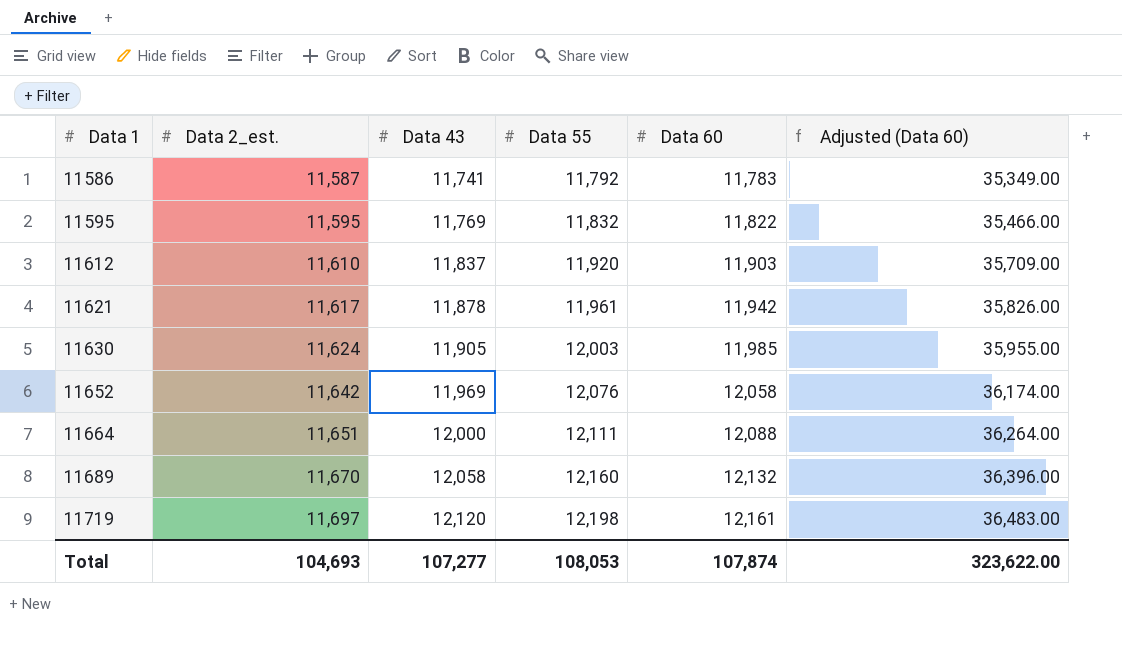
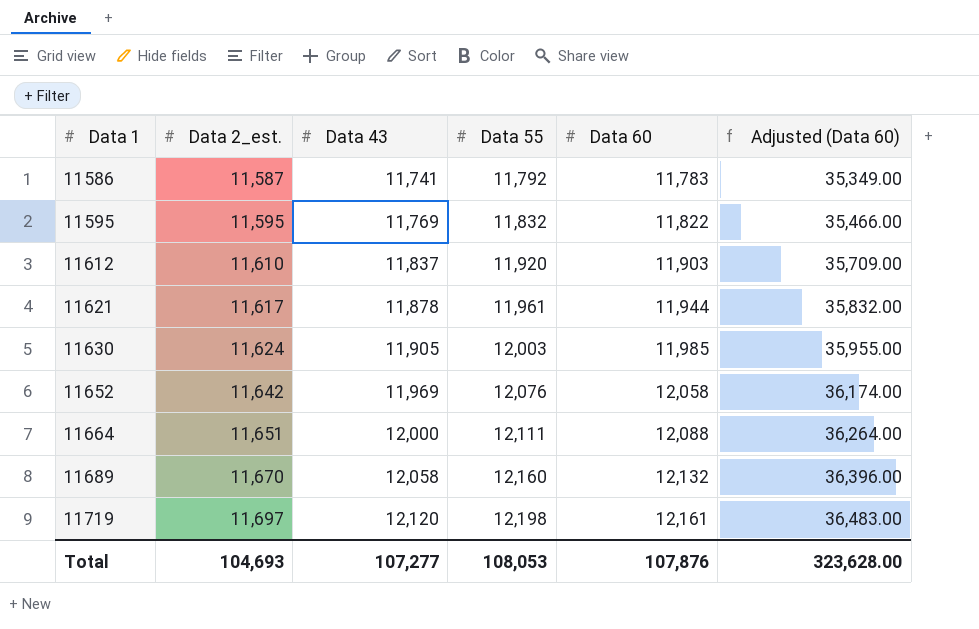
11621 | Data 60: 11,942 -> 11,944
11621 | Adjusted (Data 60): 35,826.00 -> 35,832.00
Total | Data 60: 107,874 -> 107,876
Total | Adjusted (Data 60): 323,622.00 -> 323,628.00

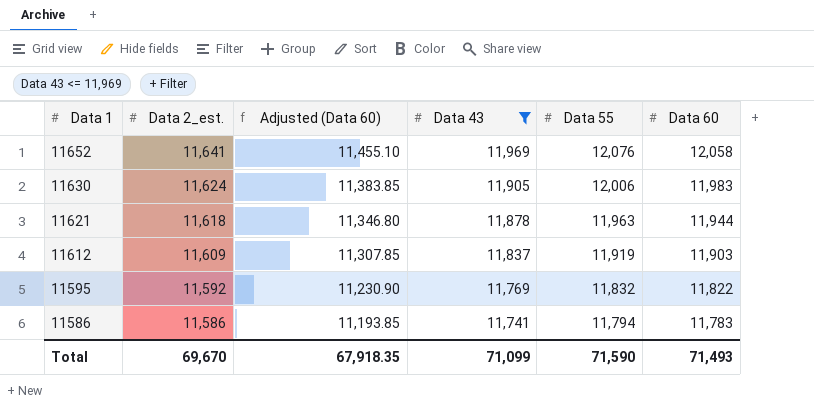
filter: none -> Data 43 <= 11,969
row order: Data 1 ascending -> Data 1 descending
column Adjusted (Data 60) | formula: [Data 60] * 3 -> [Data 60] * 0.95
column Adjusted (Data 60) | position: 6 -> 3
11652 | Data 2_est.: 11,642 -> 11,641
11630 | Data 55: 12,003 -> 12,006
11630 | Data 60: 11,985 -> 11,983
11621 | Data 2_est.: 11,617 -> 11,618
11621 | Data 55: 11,961 -> 11,963
11612 | Data 2_est.: 11,610 -> 11,609
11612 | Data 55: 11,920 -> 11,919
11595 | Data 2_est.: 11,595 -> 11,592
11586 | Data 2_est.: 11,587 -> 11,586
11586 | Data 55: 11,792 -> 11,794
Total | Data 2_est.: 104,693 -> 69,670
Total | Adjusted (Data 60): 323,628.00 -> 67,918.35
Total | Data 43: 107,277 -> 71,099
Total | Data 55: 108,053 -> 71,590
Total | Data 60: 107,876 -> 71,493

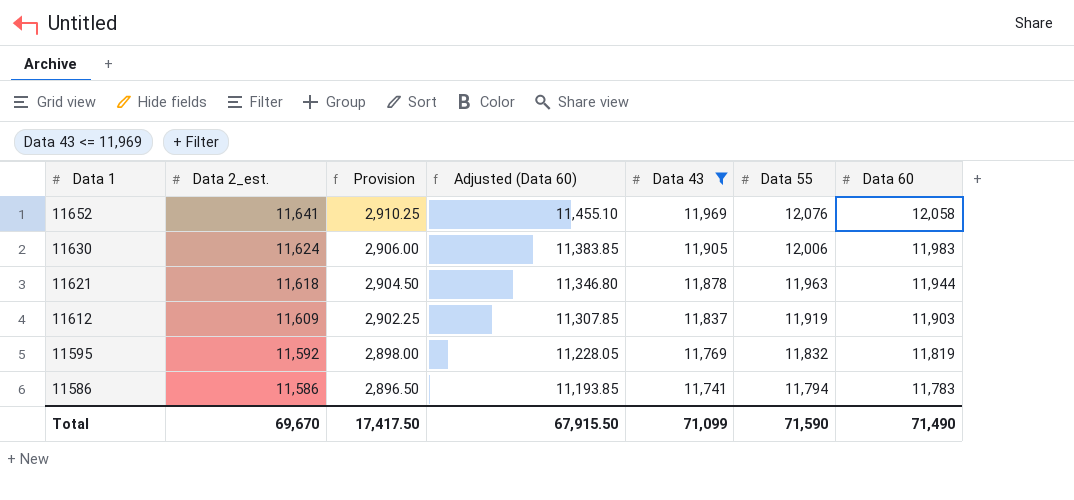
column Provision | formula: none -> [Data 2_est.] * 0.25
11595 | Adjusted (Data 60): 11,230.90 -> 11,228.05
11595 | Data 60: 11,822 -> 11,819
Total | Adjusted (Data 60): 67,918.35 -> 67,915.50
Total | Data 60: 71,493 -> 71,490

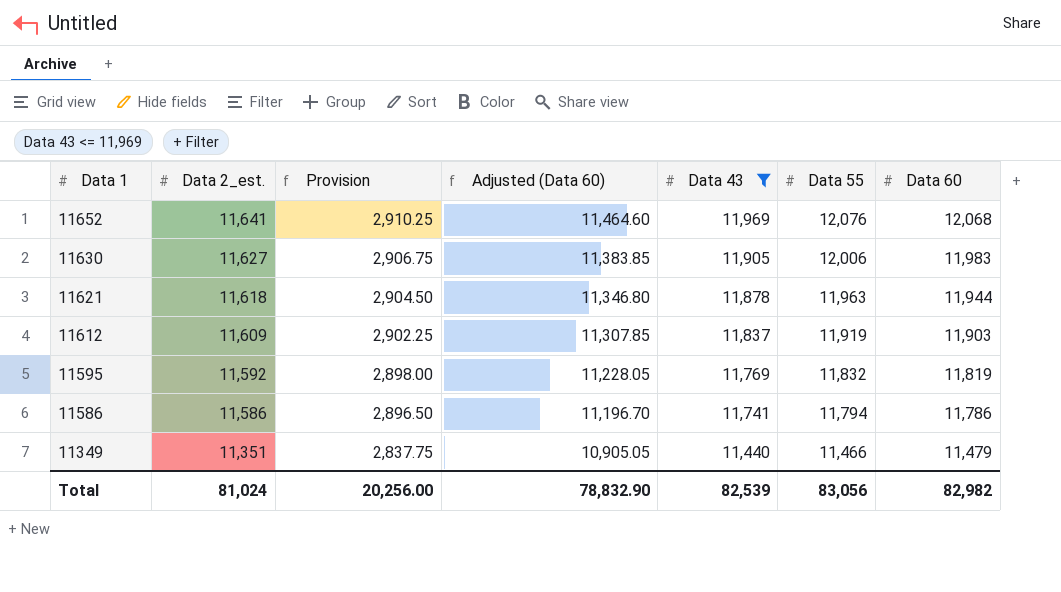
11652 | Adjusted (Data 60): 11,455.10 -> 11,464.60
11652 | Data 60: 12,058 -> 12,068
11630 | Data 2_est.: 11,624 -> 11,627
11630 | Provision: 2,906.00 -> 2,906.75
11586 | Adjusted (Data 60): 11,193.85 -> 11,196.70
11586 | Data 60: 11,783 -> 11,786
row 11349: none -> 11,351 | 2,837.75 | 10,905.05 | 11,440 | 11,466 | 11,479
Total | Data 2_est.: 69,670 -> 81,024
Total | Provision: 17,417.50 -> 20,256.00
Total | Adjusted (Data 60): 67,915.50 -> 78,832.90
Total | Data 43: 71,099 -> 82,539
Total | Data 55: 71,590 -> 83,056
Total | Data 60: 71,490 -> 82,982

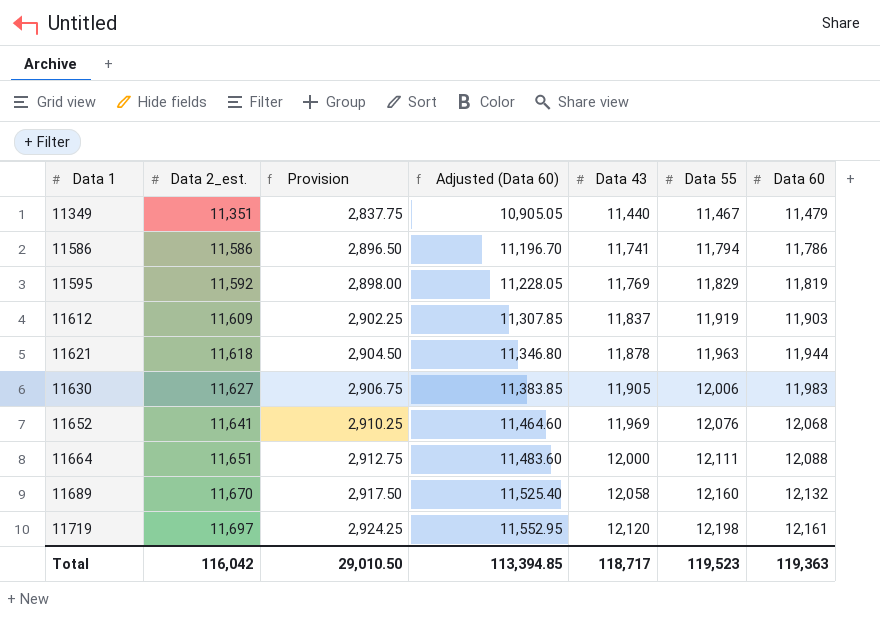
filter: Data 43 <= 11,969 -> none
row order: Data 1 descending -> Data 1 ascending
11349 | Data 55: 11,466 -> 11,467
11595 | Data 55: 11,832 -> 11,829
Total | Data 2_est.: 81,024 -> 116,042
Total | Provision: 20,256.00 -> 29,010.50
Total | Adjusted (Data 60): 78,832.90 -> 113,394.85
Total | Data 43: 82,539 -> 118,717
Total | Data 55: 83,056 -> 119,523
Total | Data 60: 82,982 -> 119,363

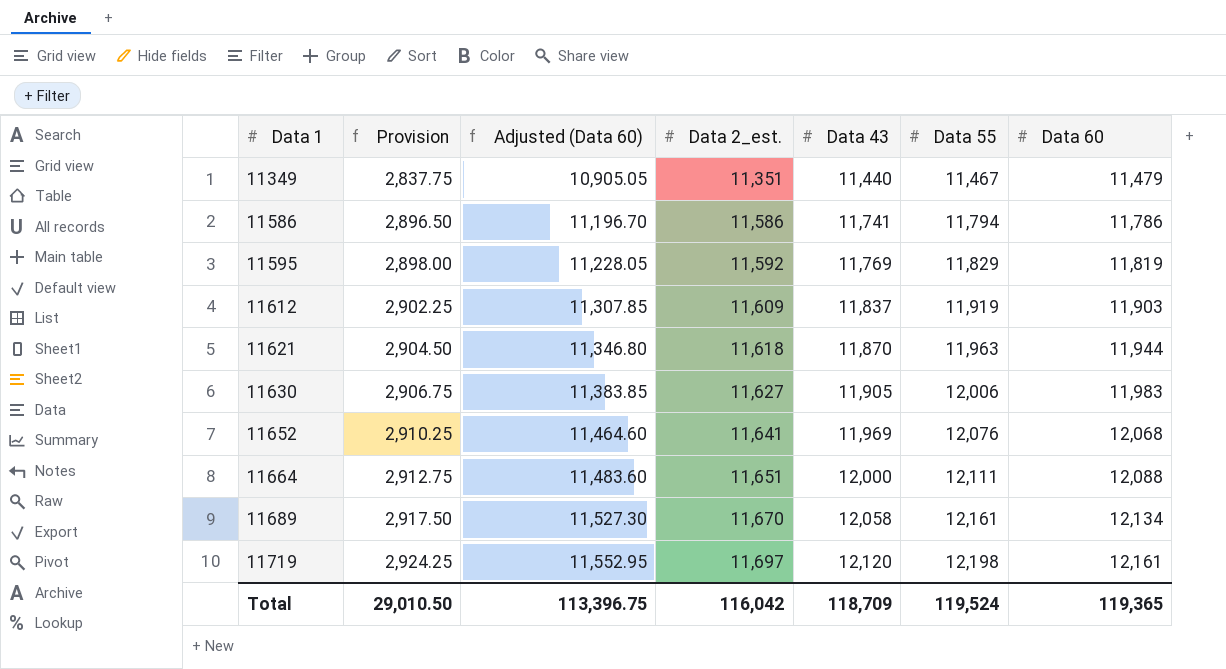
column Data 2_est. | position: 2 -> 4
11621 | Data 43: 11,878 -> 11,870
11689 | Adjusted (Data 60): 11,525.40 -> 11,527.30
11689 | Data 55: 12,160 -> 12,161
11689 | Data 60: 12,132 -> 12,134
Total | Adjusted (Data 60): 113,394.85 -> 113,396.75
Total | Data 43: 118,717 -> 118,709
Total | Data 55: 119,523 -> 119,524
Total | Data 60: 119,363 -> 119,365

